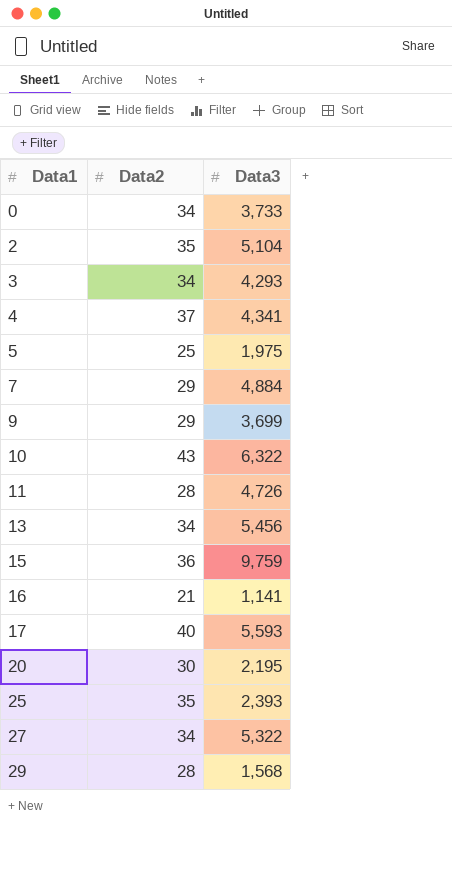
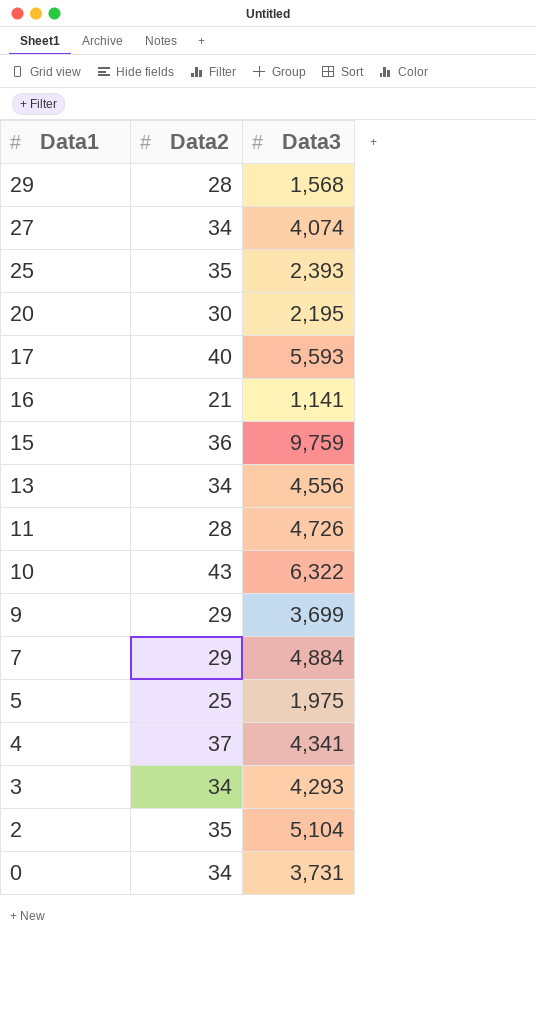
row order: Data1 ascending -> Data1 descending
27 | Data3: 5,322 -> 4,074
13 | Data3: 5,456 -> 4,556
0 | Data3: 3,733 -> 3,731

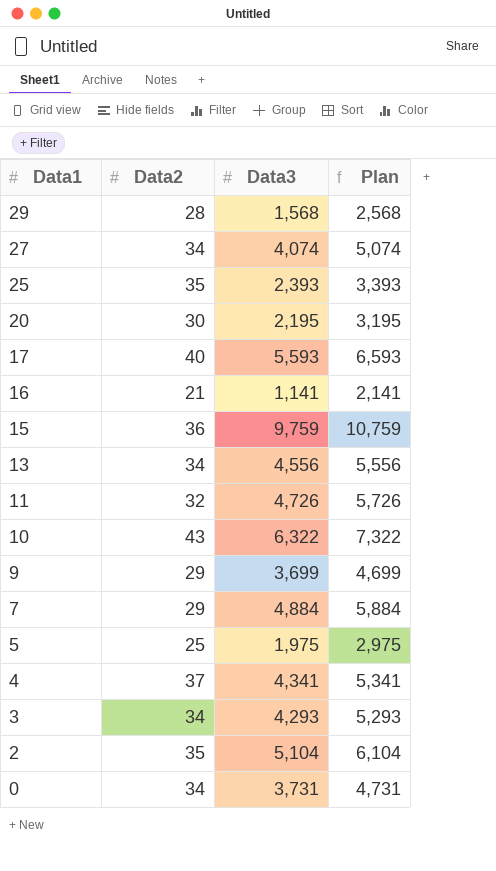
column Plan | formula: none -> [Data3] + 1000
11 | Data2: 28 -> 32

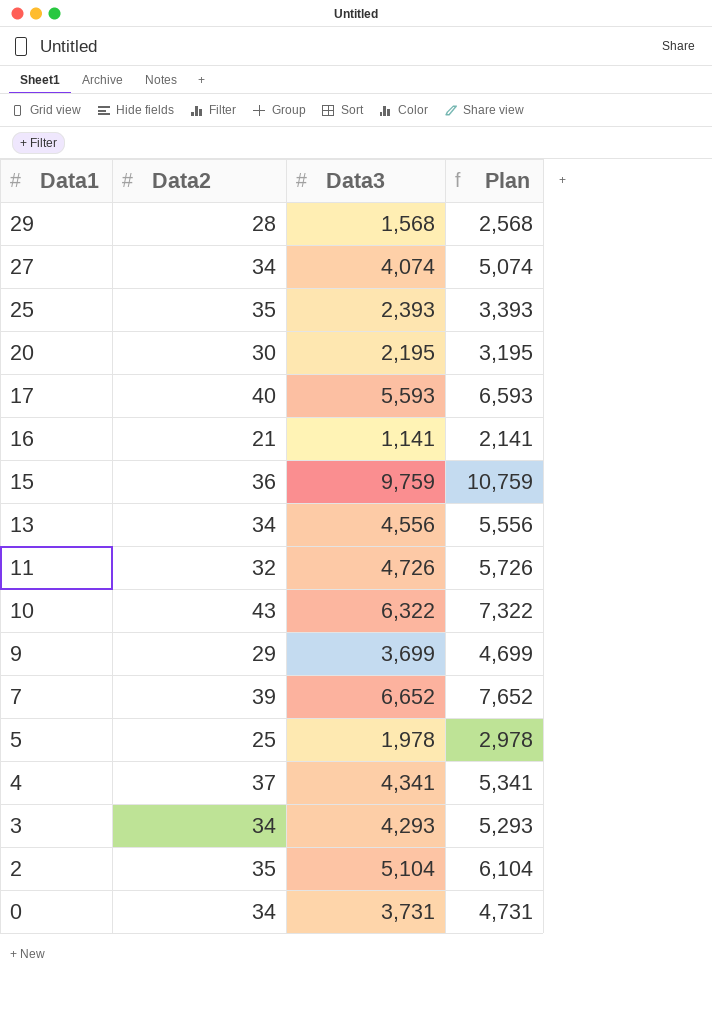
7 | Data2: 29 -> 39
7 | Data3: 4,884 -> 6,652
7 | Plan: 5,884 -> 7,652
5 | Data3: 1,975 -> 1,978
5 | Plan: 2,975 -> 2,978

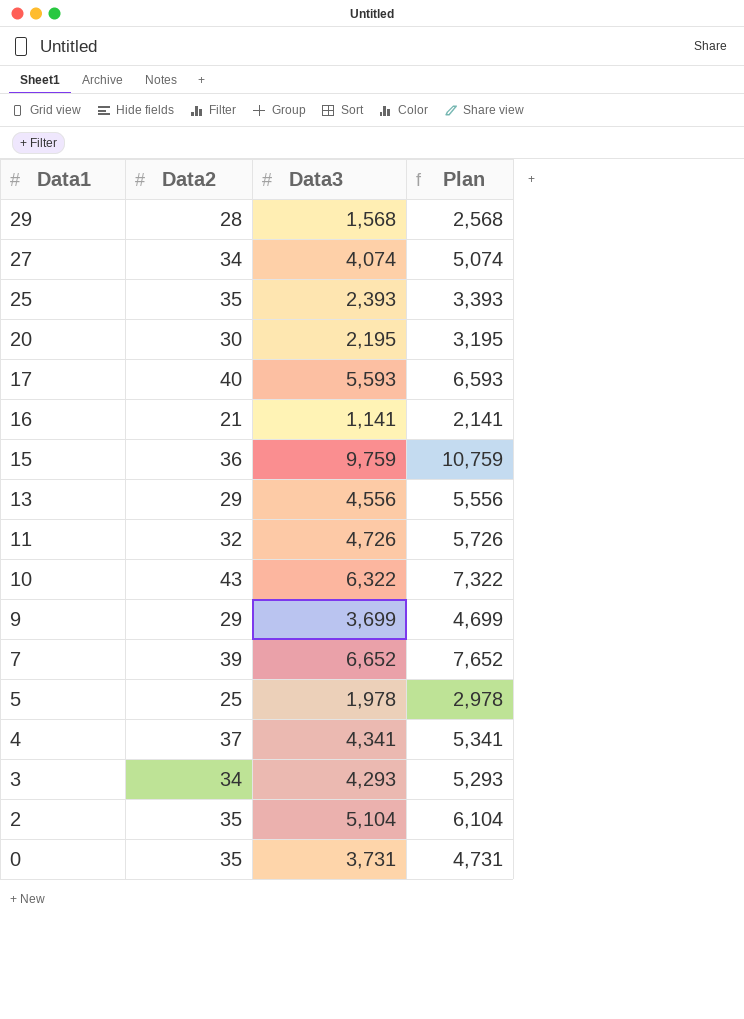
13 | Data2: 34 -> 29
0 | Data2: 34 -> 35

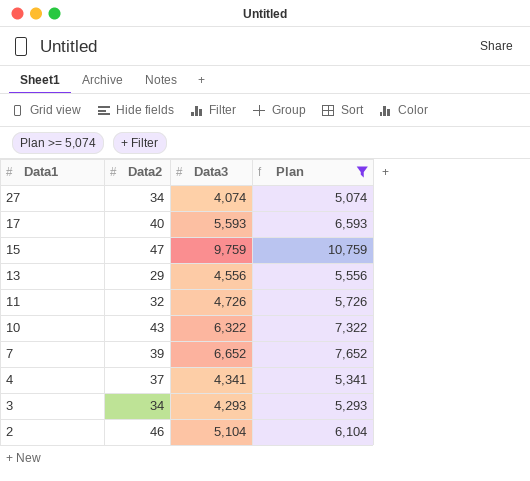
filter: none -> Plan >= 5,074
15 | Data2: 36 -> 47
2 | Data2: 35 -> 46

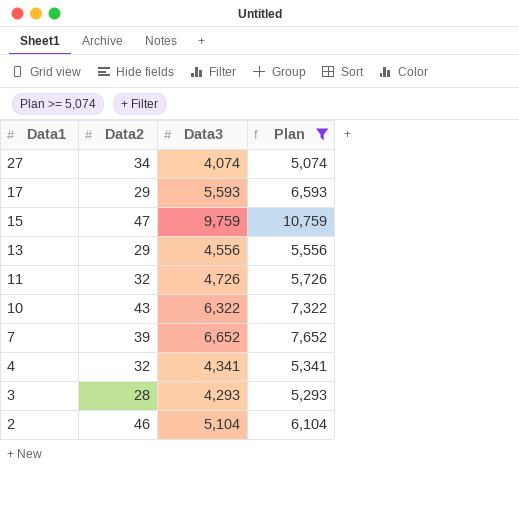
17 | Data2: 40 -> 29
4 | Data2: 37 -> 32
3 | Data2: 34 -> 28

